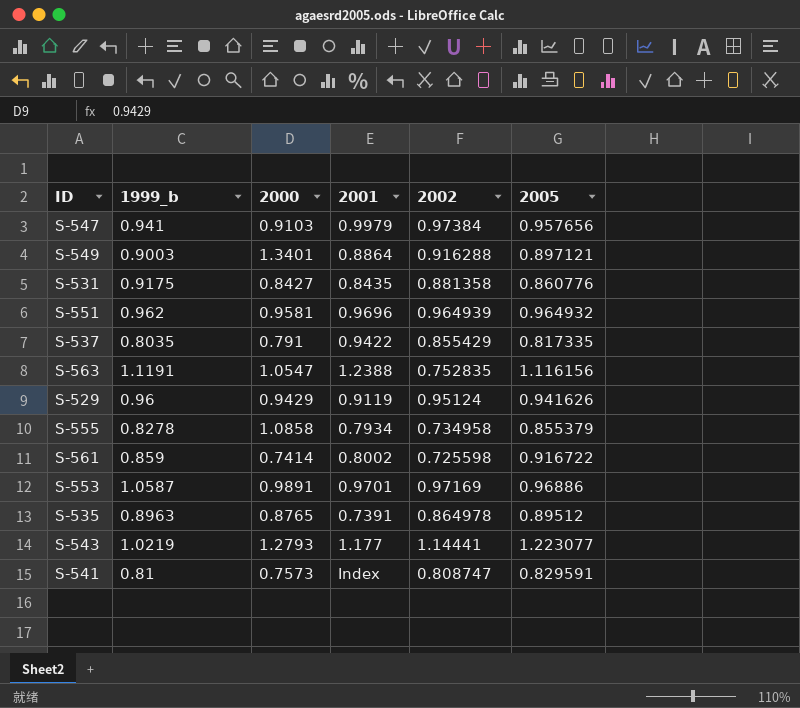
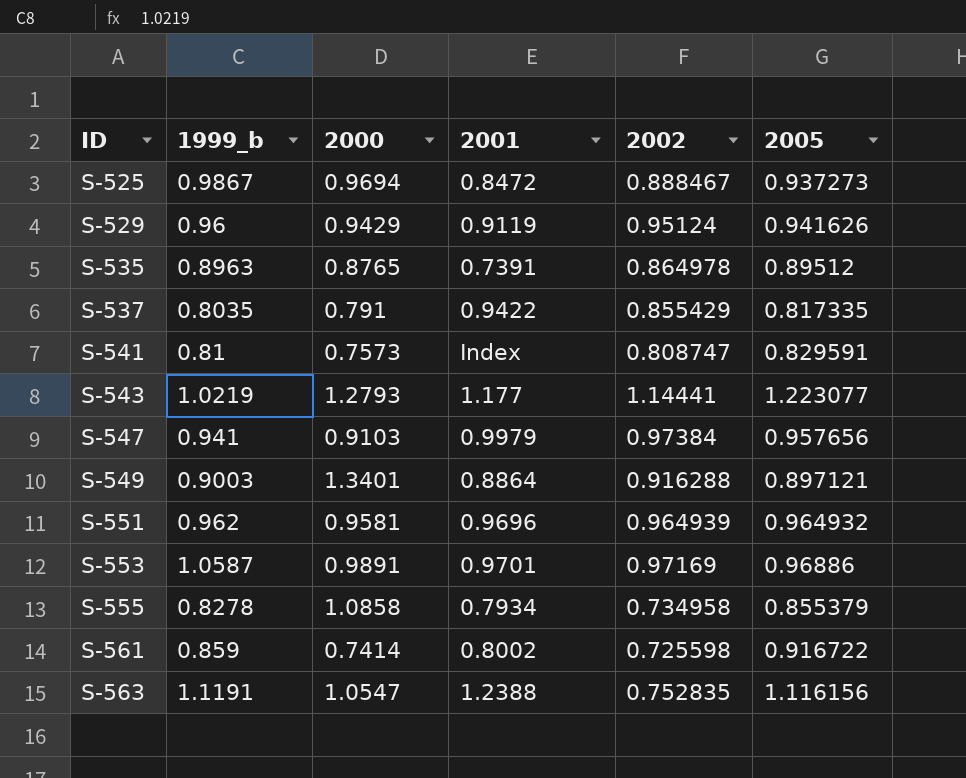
row order: none -> ID ascending
row S-531: 0.9175 | 0.8427 | 0.8435 | 0.881358 | 0.860776 -> none
row S-525: none -> 0.9867 | 0.9694 | 0.8472 | 0.888467 | 0.937273

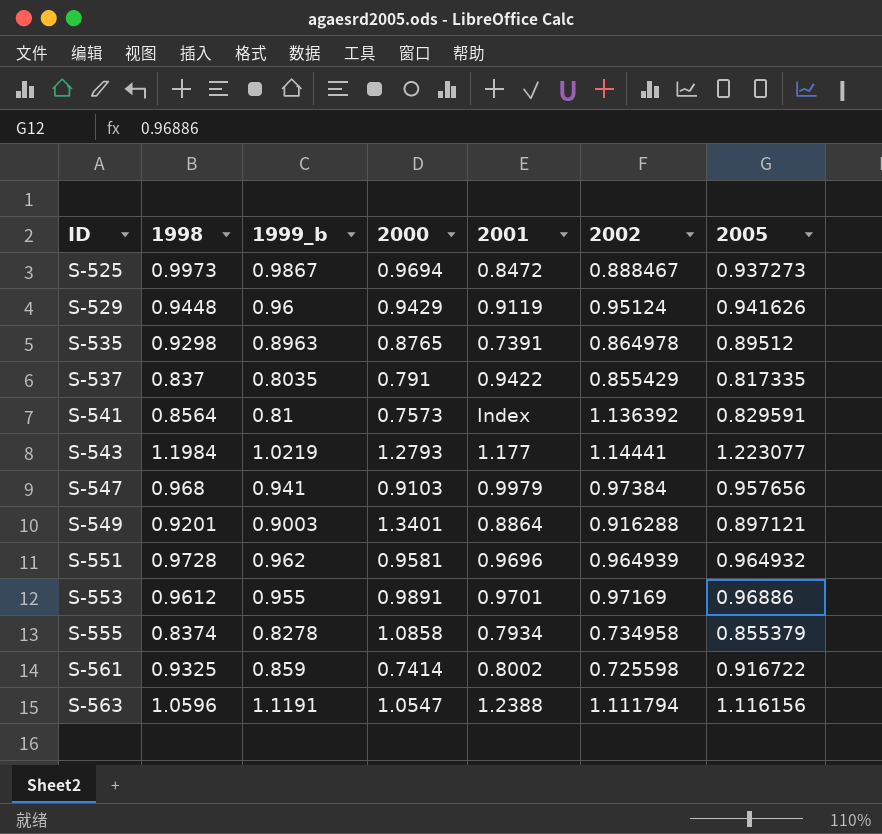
column 1998 | position: none -> 2
S-541 | 2002: 0.808747 -> 1.136392
S-553 | 1999_b: 1.0587 -> 0.955
S-563 | 2002: 0.752835 -> 1.111794

